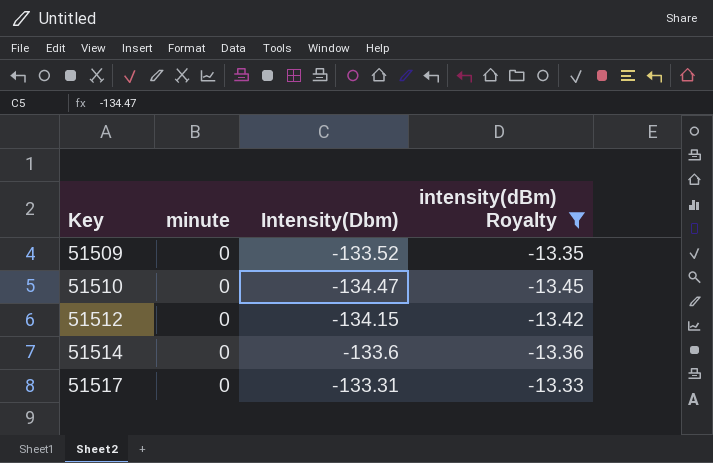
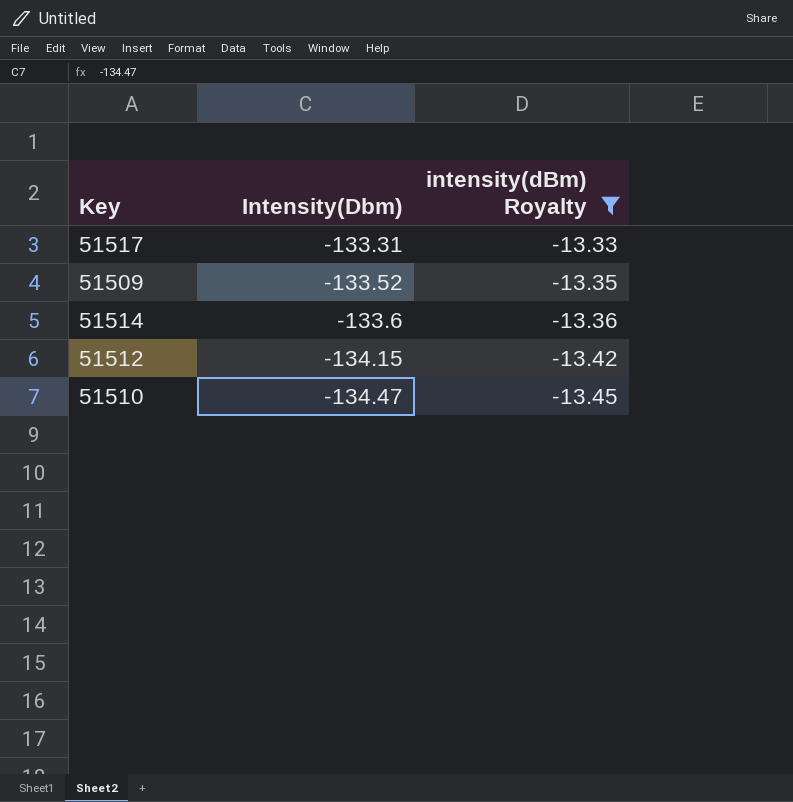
row order: Key ascending -> Intensity(Dbm) descending
column minute | position: 2 -> none

